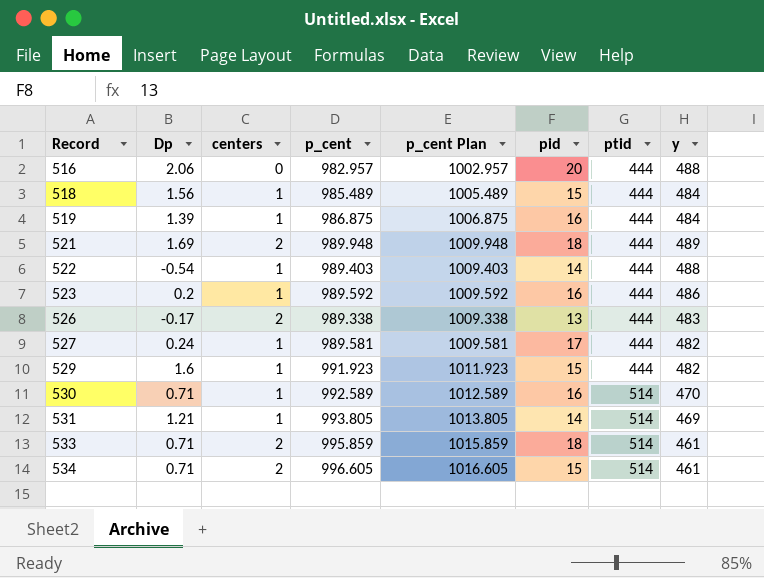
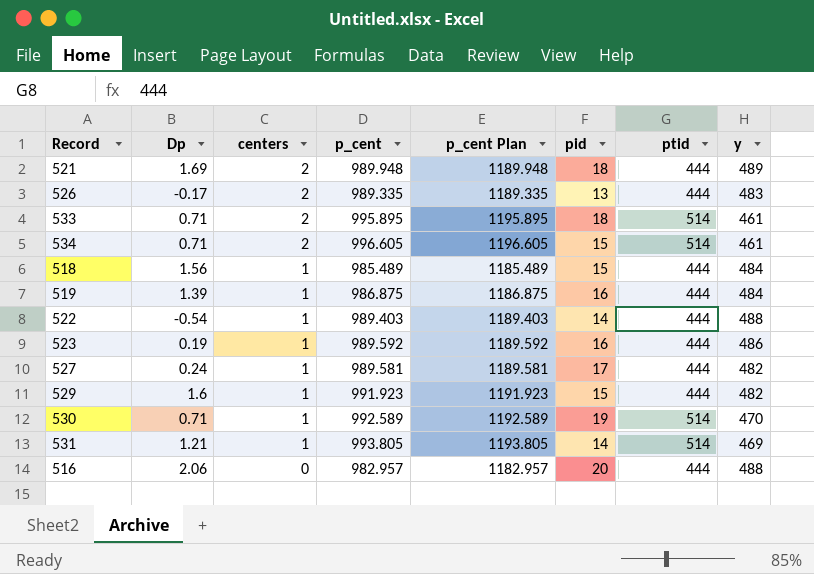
row order: Record ascending -> centers descending
column p_cent Plan | formula: [p_cent] + 20 -> [p_cent] + 200
526 | p_cent: 989.338 -> 989.335
533 | p_cent: 995.859 -> 995.895
523 | Dp: 0.2 -> 0.19
530 | pid: 16 -> 19

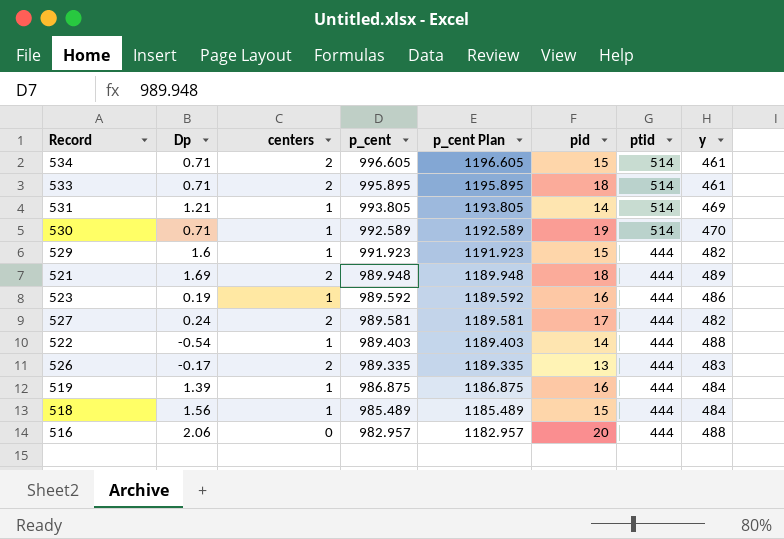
row order: centers descending -> p_cent descending
527 | centers: 1 -> 2

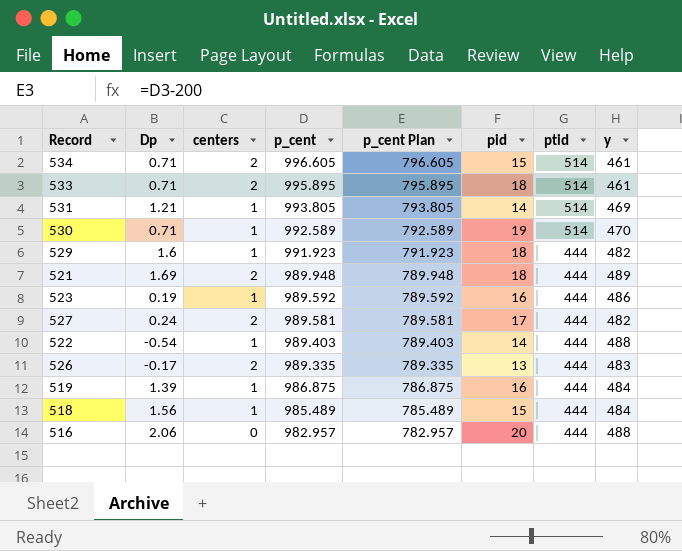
column p_cent Plan | formula: [p_cent] + 200 -> [p_cent] - 200
529 | pid: 15 -> 18

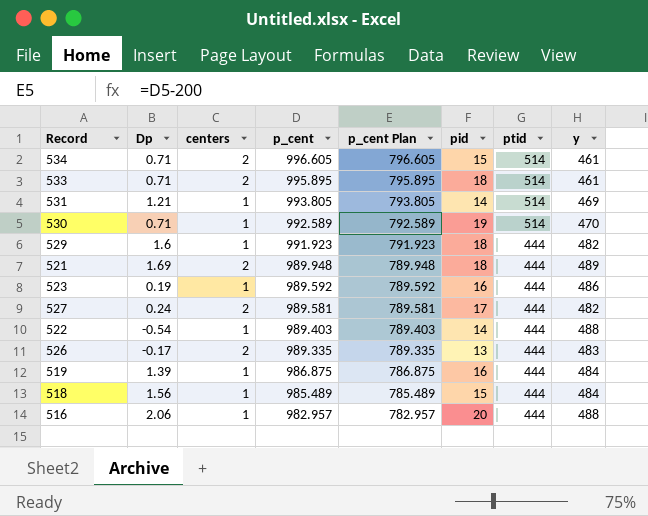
516 | centers: 0 -> 1

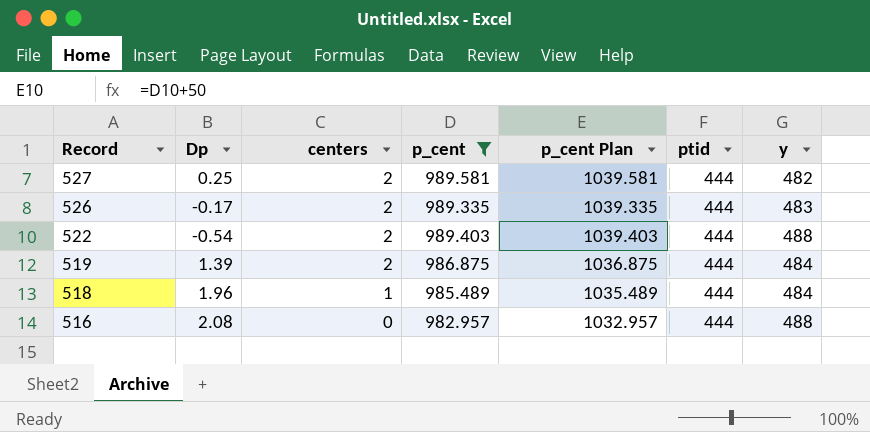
filter: none -> p_cent <= 989.581
row order: p_cent descending -> Record descending
column pid | position: 6 -> none
column p_cent Plan | formula: [p_cent] - 200 -> [p_cent] + 50
527 | Dp: 0.24 -> 0.25
522 | centers: 1 -> 2
519 | centers: 1 -> 2
518 | Dp: 1.56 -> 1.96
516 | Dp: 2.06 -> 2.08
516 | centers: 1 -> 0

